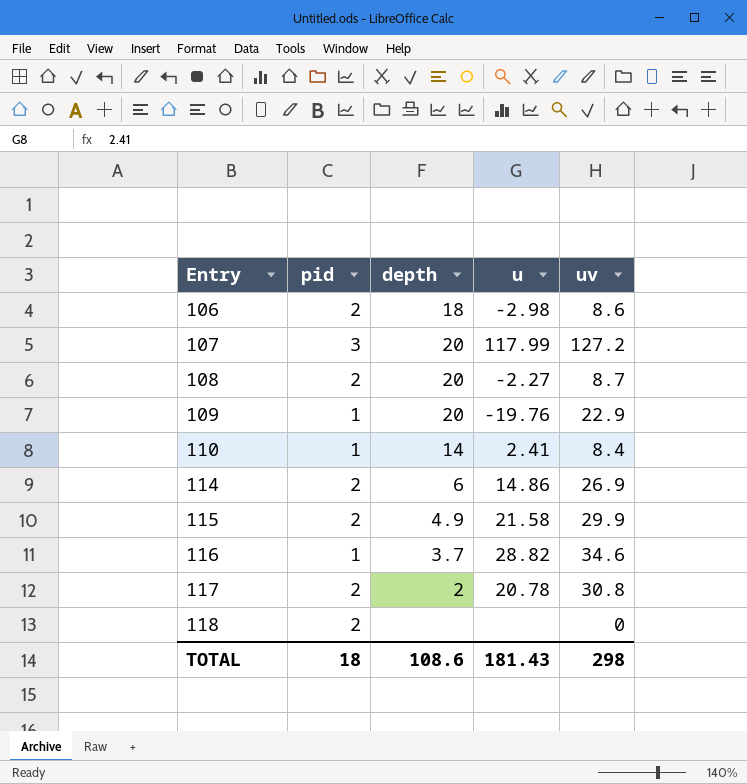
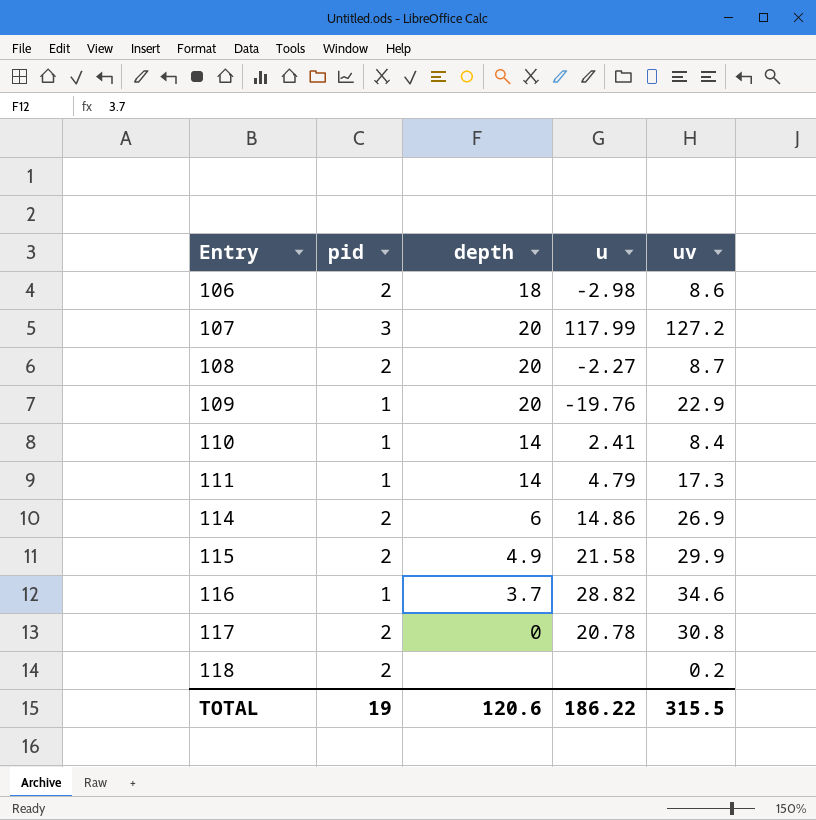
row 111: none -> 1 | 14 | 4.79 | 17.3
117 | depth: 2 -> 0
118 | uv: 0 -> 0.2
TOTAL | pid: 18 -> 19
TOTAL | depth: 108.6 -> 120.6
TOTAL | u: 181.43 -> 186.22
TOTAL | uv: 298 -> 315.5

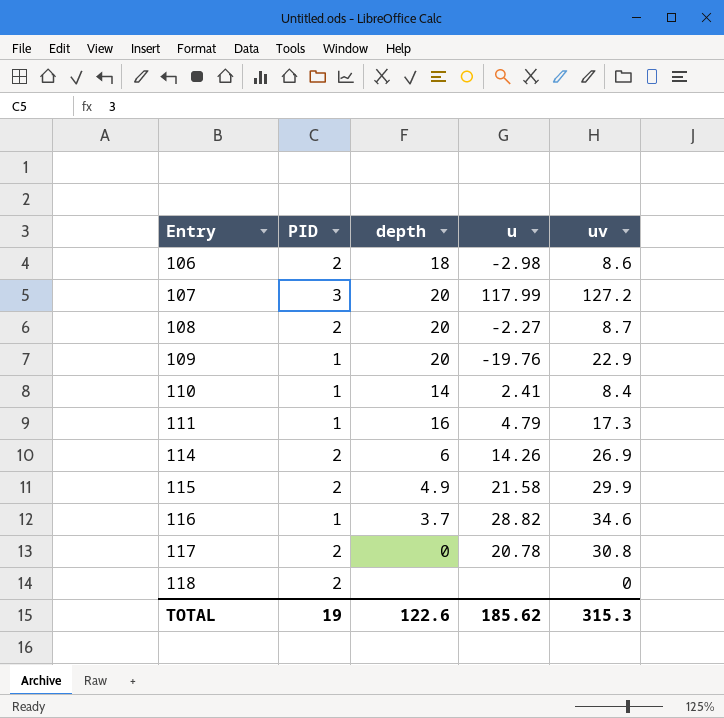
column name: pid -> PID
111 | depth: 14 -> 16
114 | u: 14.86 -> 14.26
118 | uv: 0.2 -> 0
TOTAL | depth: 120.6 -> 122.6
TOTAL | u: 186.22 -> 185.62
TOTAL | uv: 315.5 -> 315.3

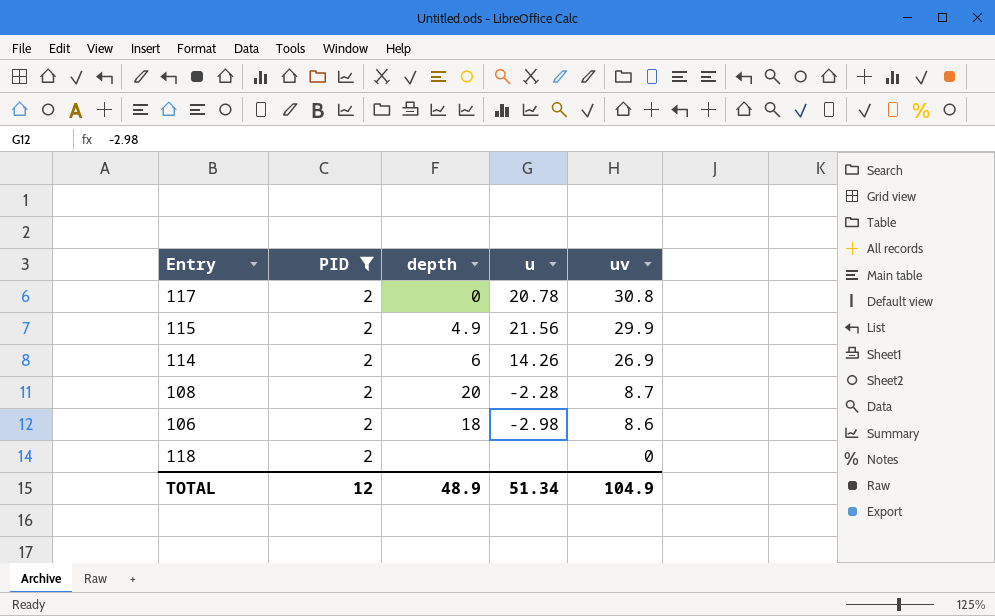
filter: none -> PID = 2
row order: Entry ascending -> uv descending
115 | u: 21.58 -> 21.56
108 | u: -2.27 -> -2.28
TOTAL | PID: 19 -> 12
TOTAL | depth: 122.6 -> 48.9
TOTAL | u: 185.62 -> 51.34
TOTAL | uv: 315.3 -> 104.9

